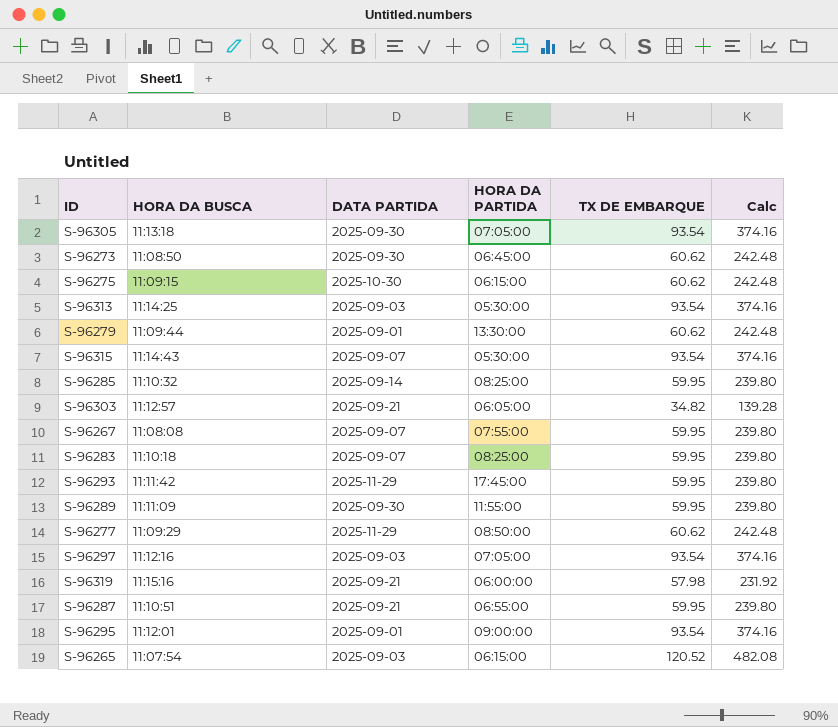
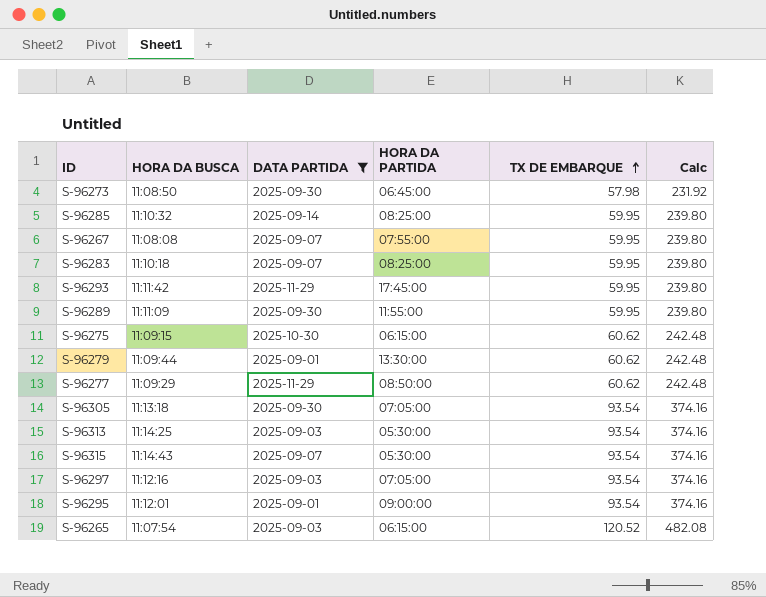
filter: none -> DATA PARTIDA != 2025-09-21
row order: none -> TX DE EMBARQUE ascending
S-96273 | TX DE EMBARQUE: 60.62 -> 57.98
S-96273 | Calc: 242.48 -> 231.92

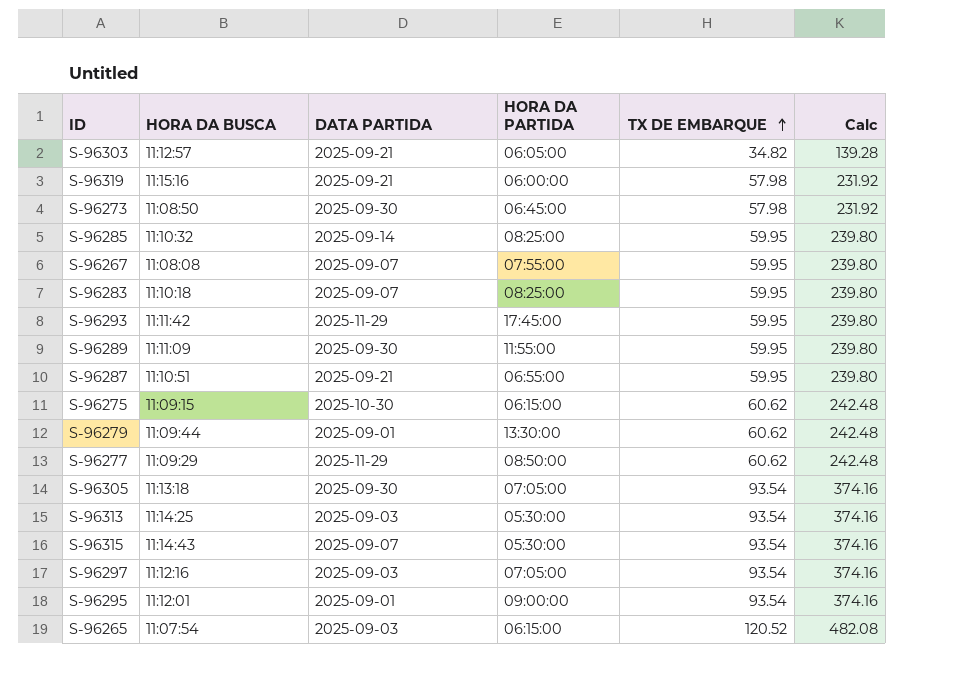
filter: DATA PARTIDA != 2025-09-21 -> none

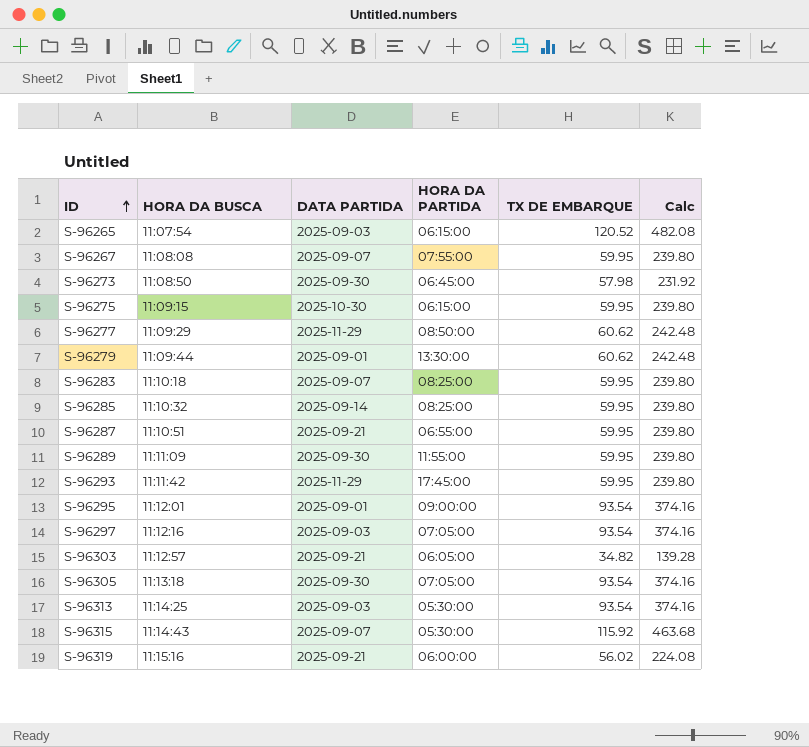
row order: TX DE EMBARQUE ascending -> ID ascending
S-96275 | TX DE EMBARQUE: 60.62 -> 59.95
S-96275 | Calc: 242.48 -> 239.80
S-96315 | TX DE EMBARQUE: 93.54 -> 115.92
S-96315 | Calc: 374.16 -> 463.68
S-96319 | TX DE EMBARQUE: 57.98 -> 56.02
S-96319 | Calc: 231.92 -> 224.08

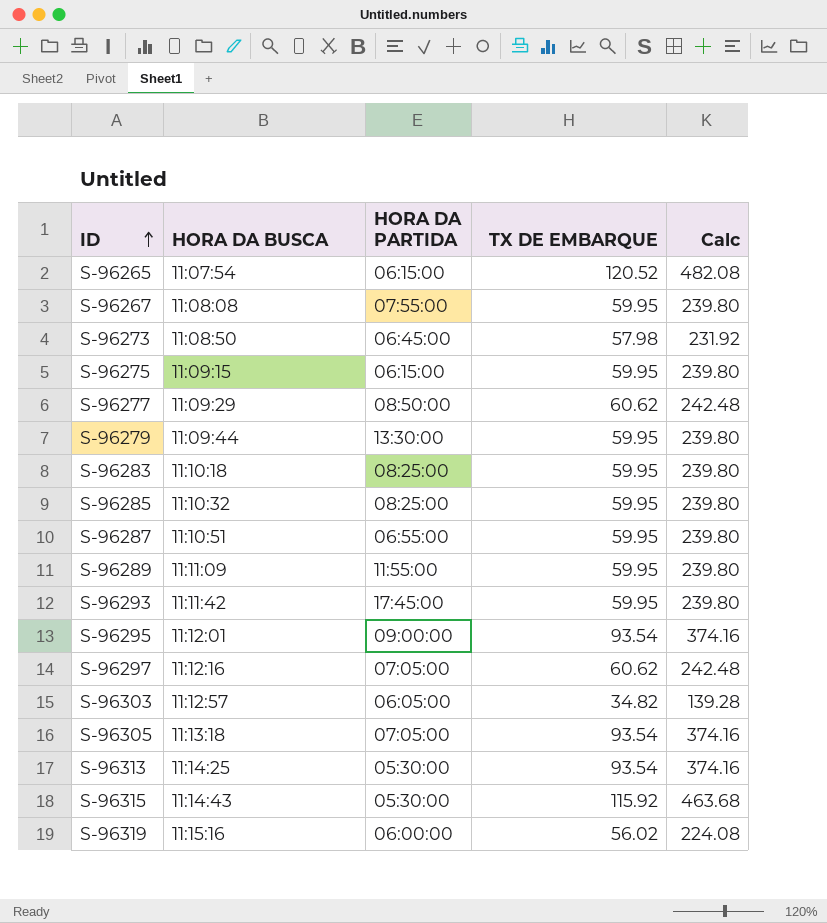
column DATA PARTIDA | position: 3 -> none
S-96279 | TX DE EMBARQUE: 60.62 -> 59.95
S-96279 | Calc: 242.48 -> 239.80
S-96297 | TX DE EMBARQUE: 93.54 -> 60.62
S-96297 | Calc: 374.16 -> 242.48

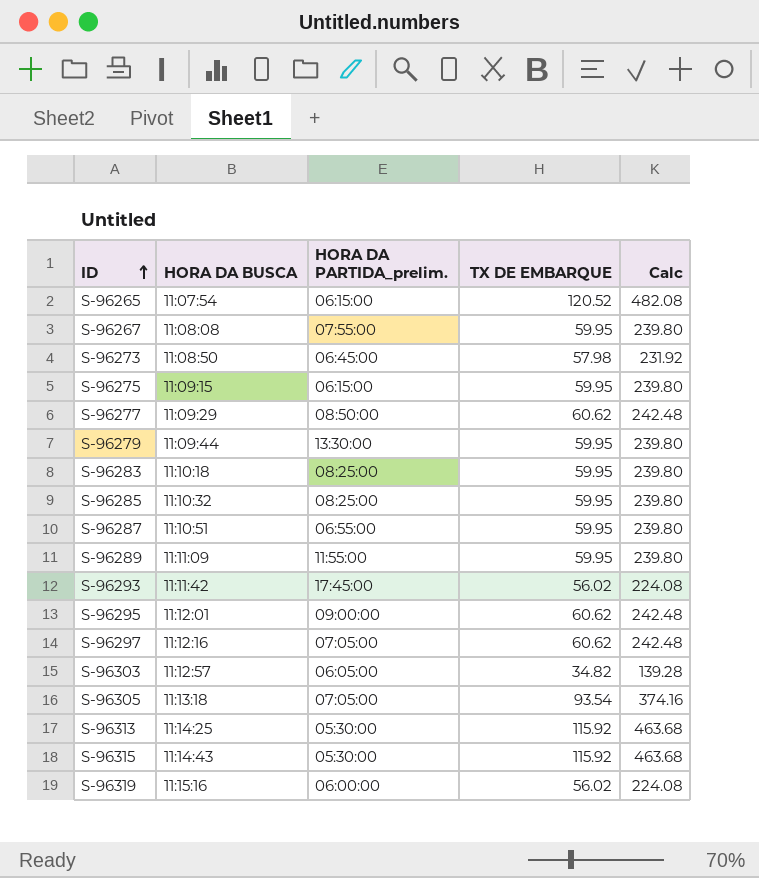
column name: HORA DA PARTIDA -> HORA DA PARTIDA_prelim.
S-96293 | TX DE EMBARQUE: 59.95 -> 56.02
S-96293 | Calc: 239.80 -> 224.08
S-96295 | TX DE EMBARQUE: 93.54 -> 60.62
S-96295 | Calc: 374.16 -> 242.48
S-96313 | TX DE EMBARQUE: 93.54 -> 115.92
S-96313 | Calc: 374.16 -> 463.68

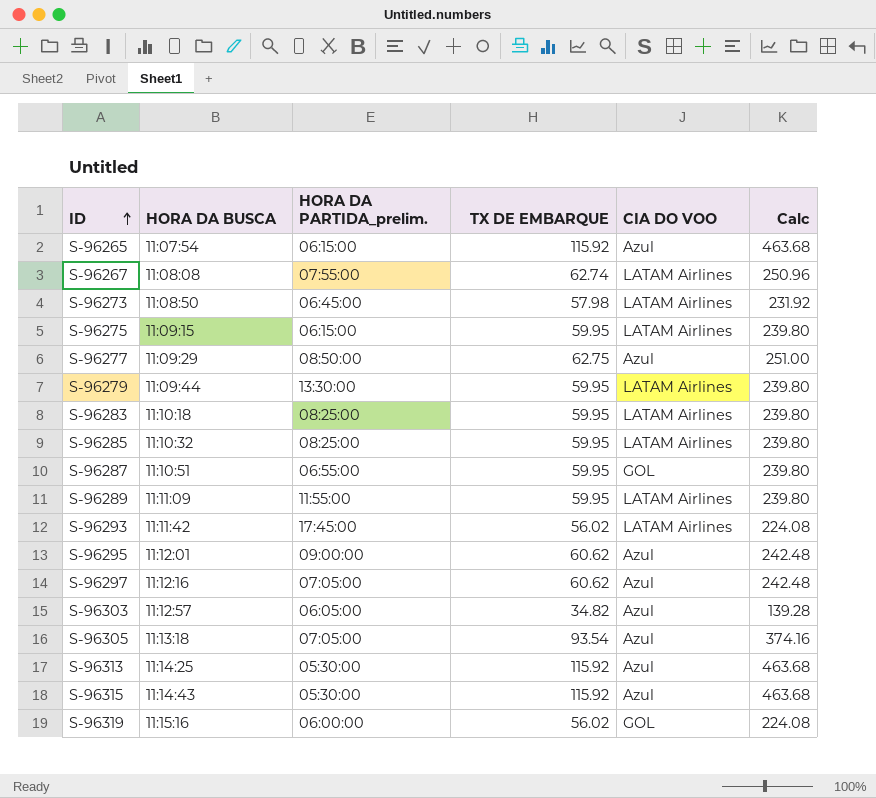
column CIA DO VOO | position: none -> 5
S-96265 | TX DE EMBARQUE: 120.52 -> 115.92
S-96265 | Calc: 482.08 -> 463.68
S-96267 | TX DE EMBARQUE: 59.95 -> 62.74
S-96267 | Calc: 239.80 -> 250.96
S-96277 | TX DE EMBARQUE: 60.62 -> 62.75
S-96277 | Calc: 242.48 -> 251.00

